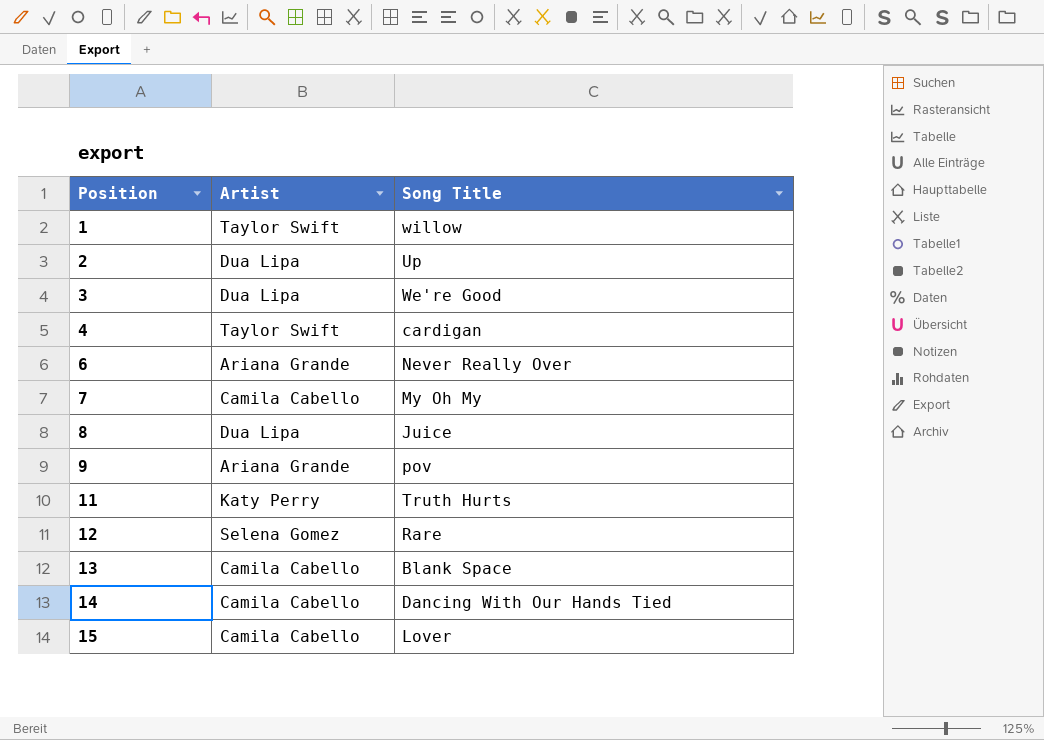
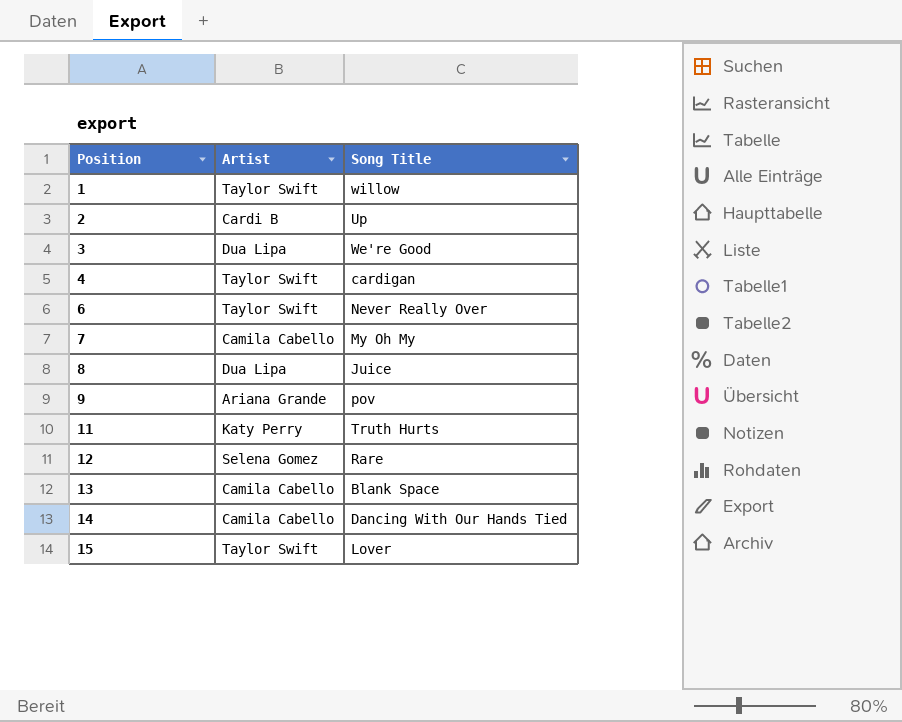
2 | Artist: Dua Lipa -> Cardi B
6 | Artist: Ariana Grande -> Taylor Swift
15 | Artist: Camila Cabello -> Taylor Swift

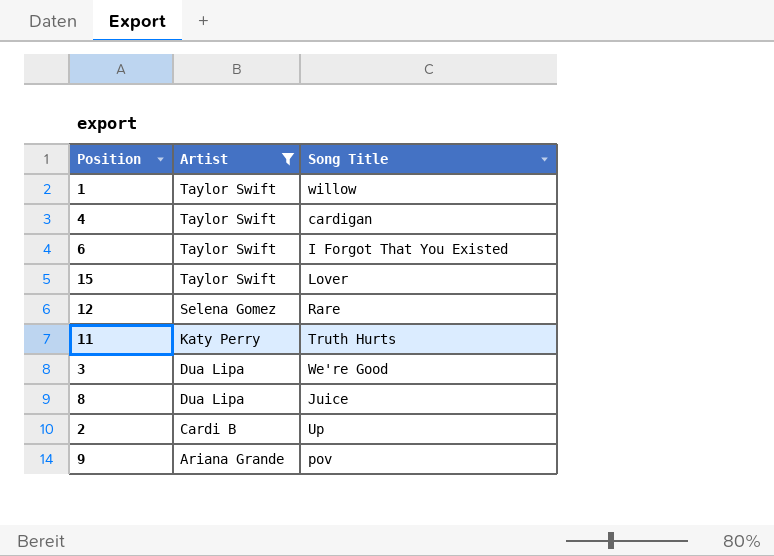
filter: none -> Artist != Camila Cabello
row order: Position ascending -> Artist descending
6 | Song Title: Never Really Over -> I Forgot That You Existed

